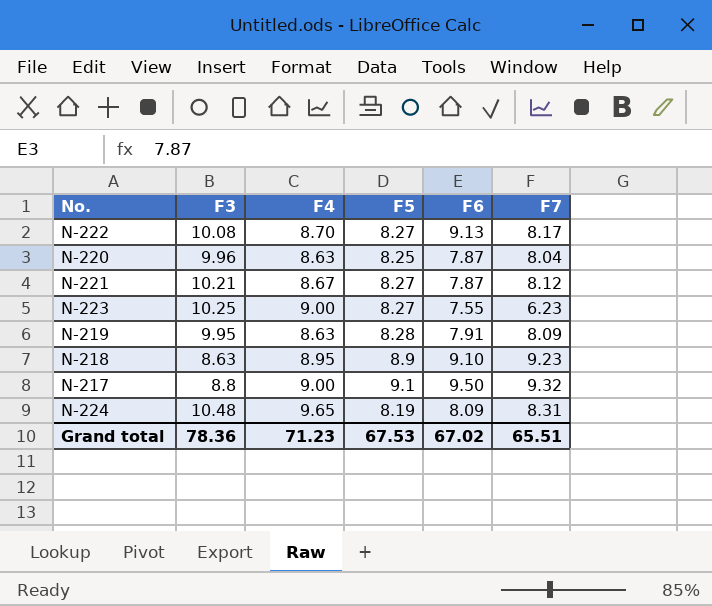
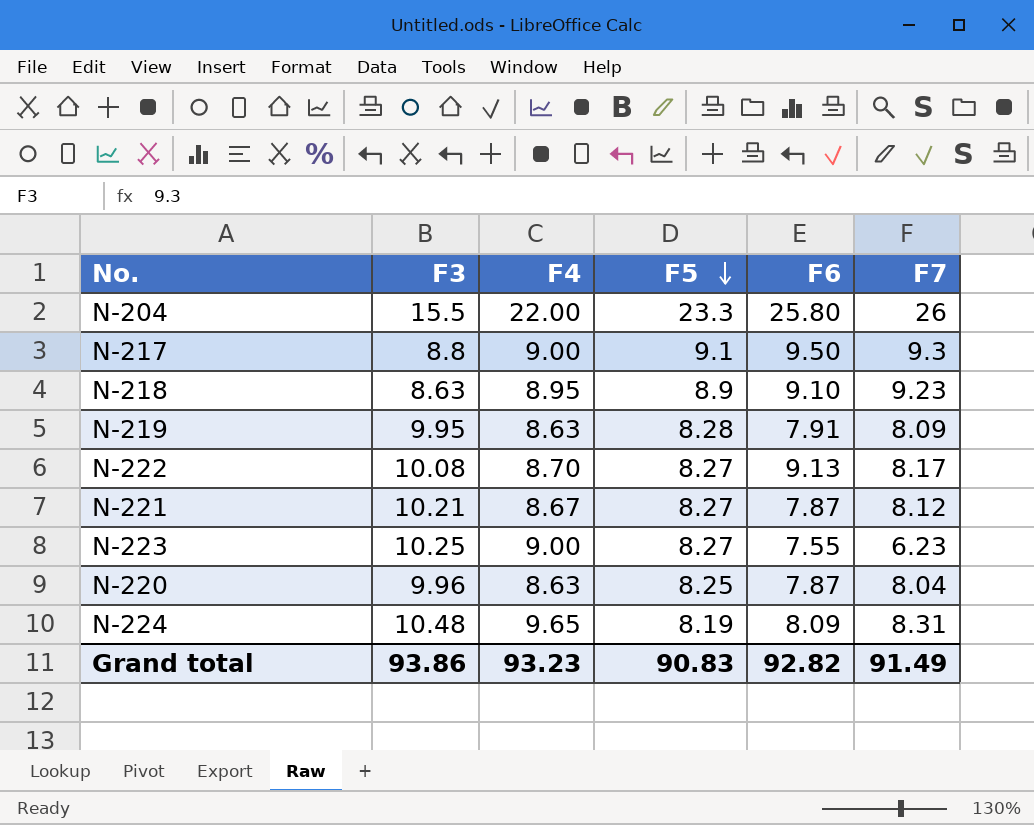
row order: none -> F5 descending
row N-204: none -> 15.5 | 22.00 | 23.3 | 25.80 | 26
N-217 | F7: 9.32 -> 9.3
Grand total | F3: 78.36 -> 93.86
Grand total | F4: 71.23 -> 93.23
Grand total | F5: 67.53 -> 90.83
Grand total | F6: 67.02 -> 92.82
Grand total | F7: 65.51 -> 91.49

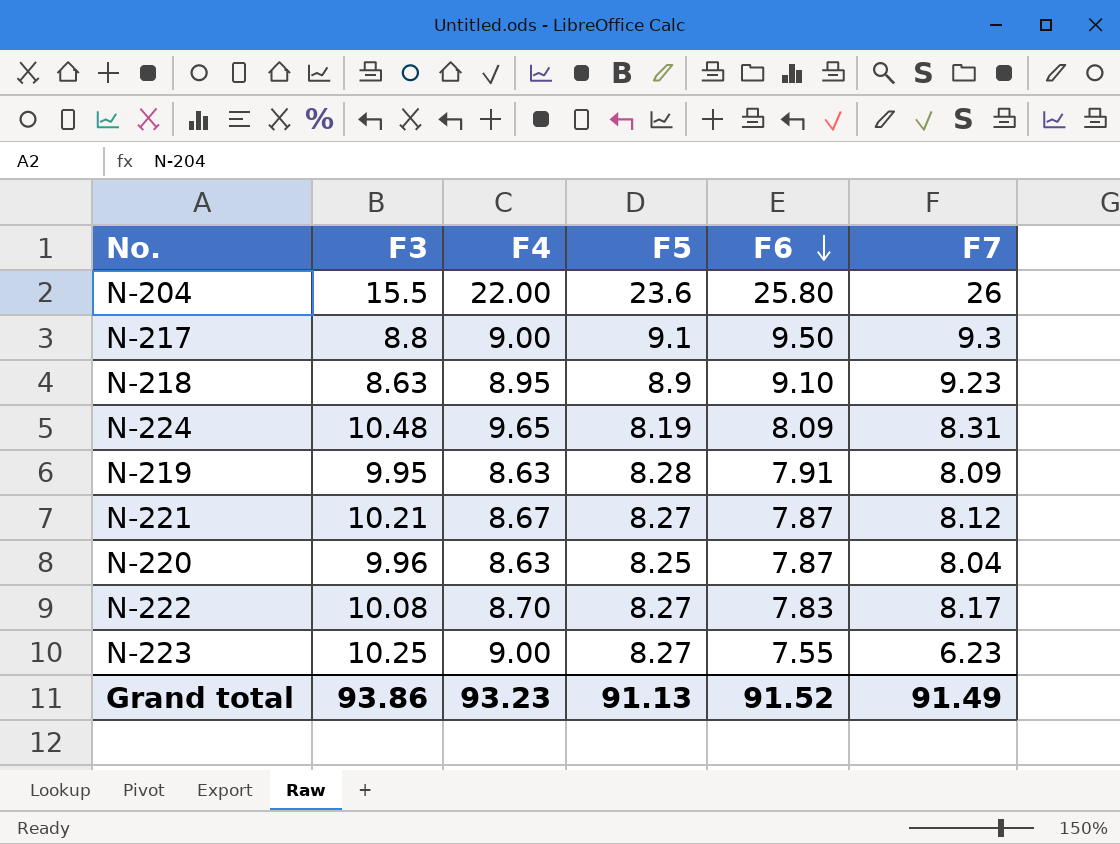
row order: F5 descending -> F6 descending
N-204 | F5: 23.3 -> 23.6
N-222 | F6: 9.13 -> 7.83
Grand total | F5: 90.83 -> 91.13
Grand total | F6: 92.82 -> 91.52

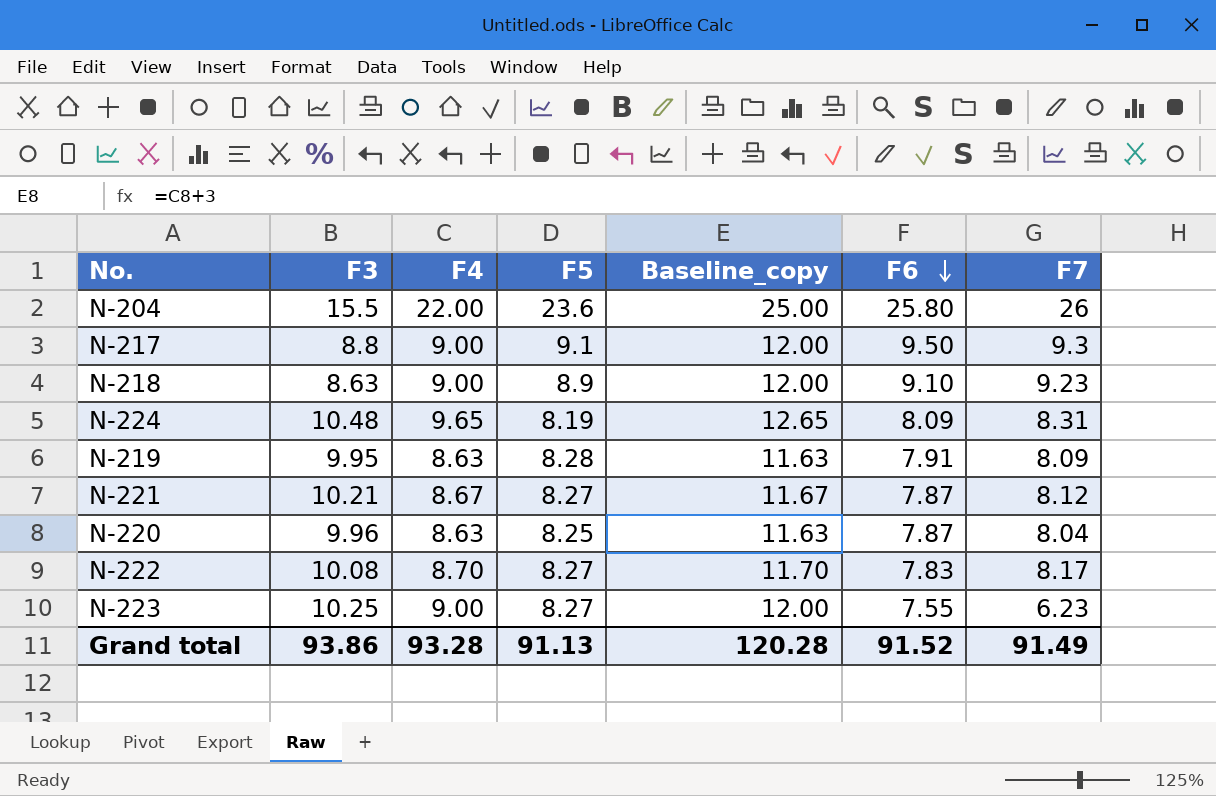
column Baseline_copy | formula: none -> [F4] + 3
N-218 | F4: 8.95 -> 9.00
Grand total | F4: 93.23 -> 93.28

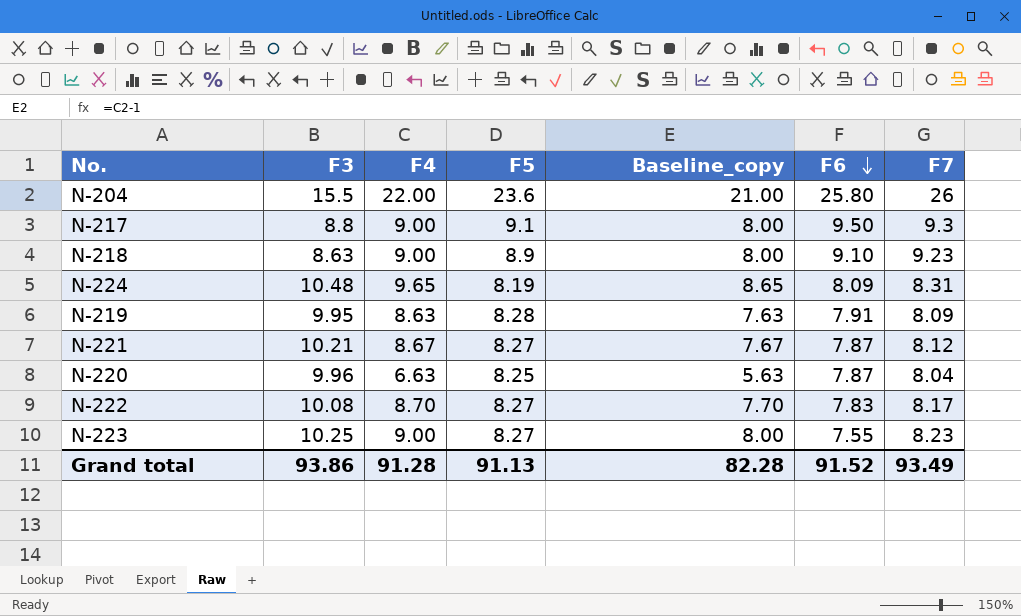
column Baseline_copy | formula: [F4] + 3 -> [F4] - 1
N-220 | F4: 8.63 -> 6.63
N-223 | F7: 6.23 -> 8.23
Grand total | F4: 93.28 -> 91.28
Grand total | Baseline_copy: 120.28 -> 82.28
Grand total | F7: 91.49 -> 93.49

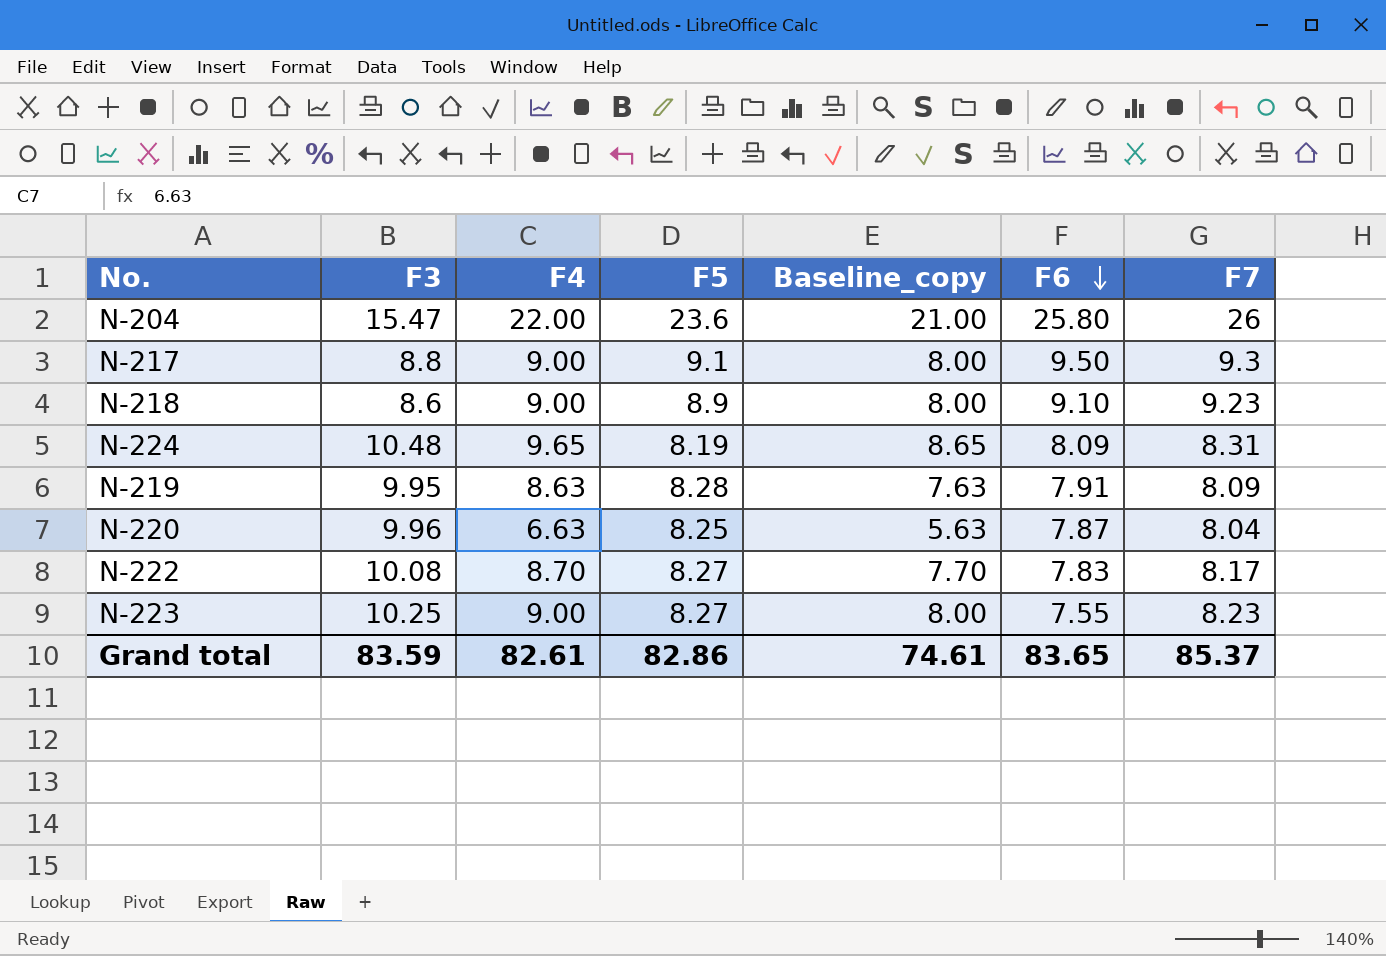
row N-221: 10.21 | 8.67 | 8.27 | 7.67 | 7.87 | 8.12 -> none
N-204 | F3: 15.5 -> 15.47
N-218 | F3: 8.63 -> 8.6
Grand total | F3: 93.86 -> 83.59
Grand total | F4: 91.28 -> 82.61
Grand total | F5: 91.13 -> 82.86
Grand total | Baseline_copy: 82.28 -> 74.61
Grand total | F6: 91.52 -> 83.65
Grand total | F7: 93.49 -> 85.37

